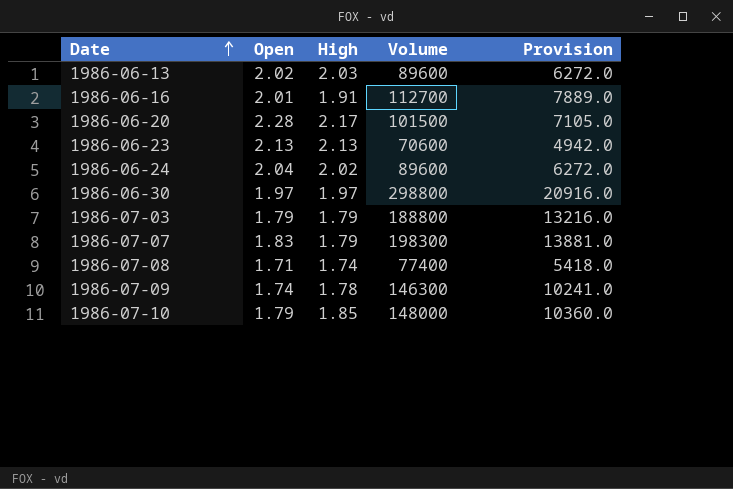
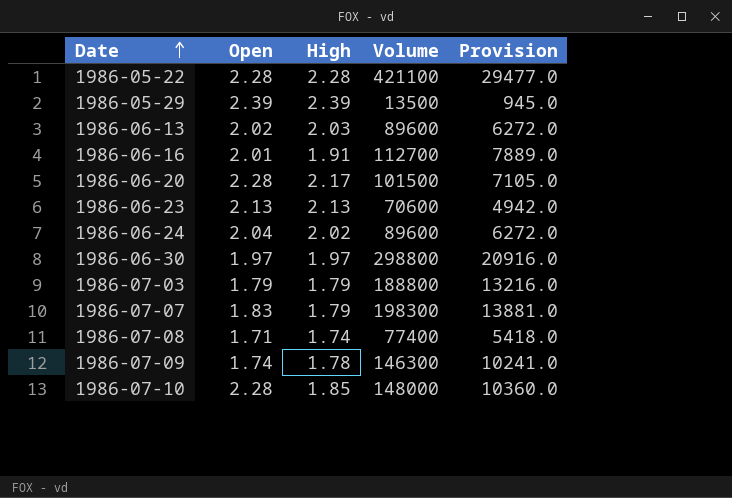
row 1986-05-22: none -> 2.28 | 2.28 | 421100 | 29477.0
row 1986-05-29: none -> 2.39 | 2.39 | 13500 | 945.0
1986-07-10 | Open: 1.79 -> 2.28

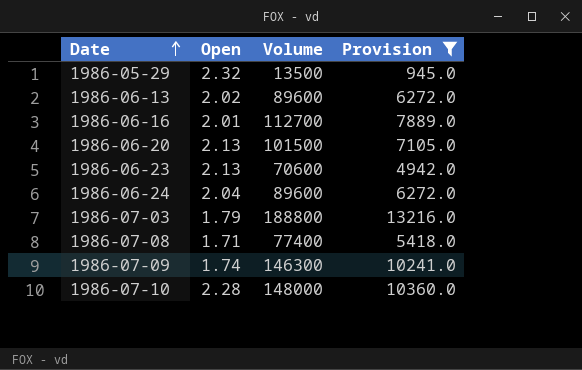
filter: none -> Provision <= 13216.0
column High | position: 3 -> none
1986-05-29 | Open: 2.39 -> 2.32
1986-06-20 | Open: 2.28 -> 2.13

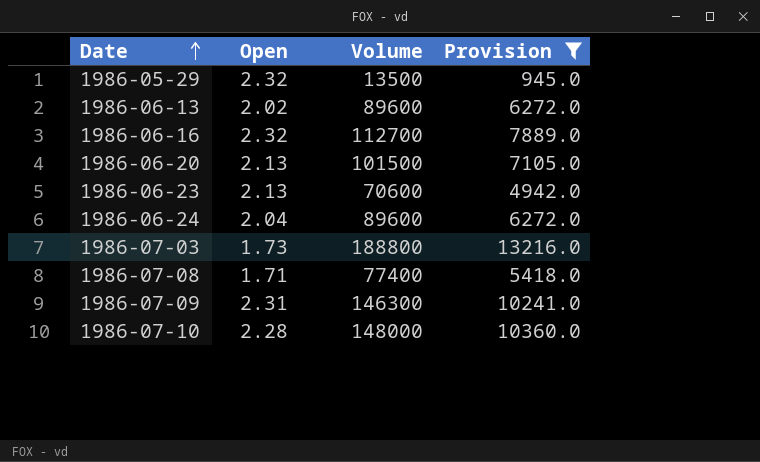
1986-06-16 | Open: 2.01 -> 2.32
1986-07-03 | Open: 1.79 -> 1.73
1986-07-09 | Open: 1.74 -> 2.31

